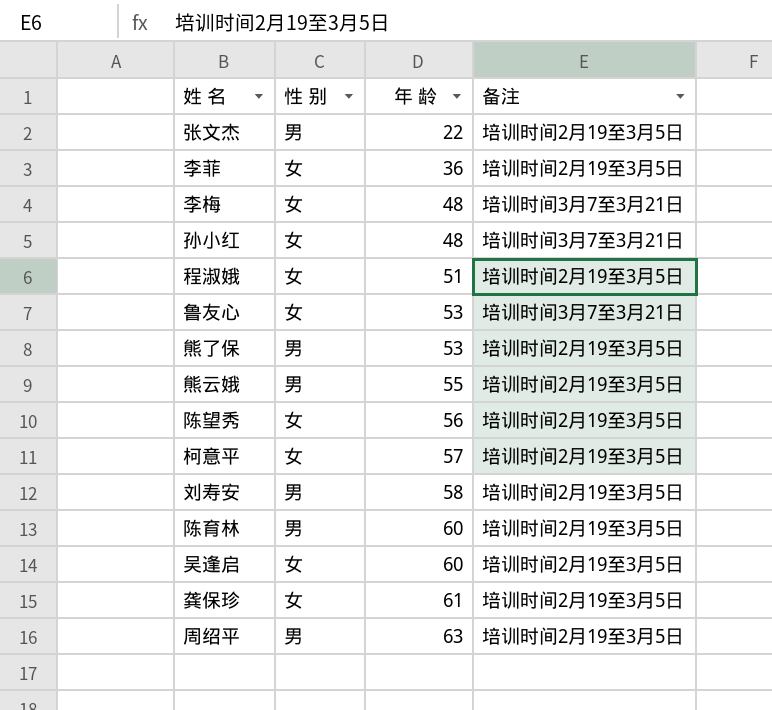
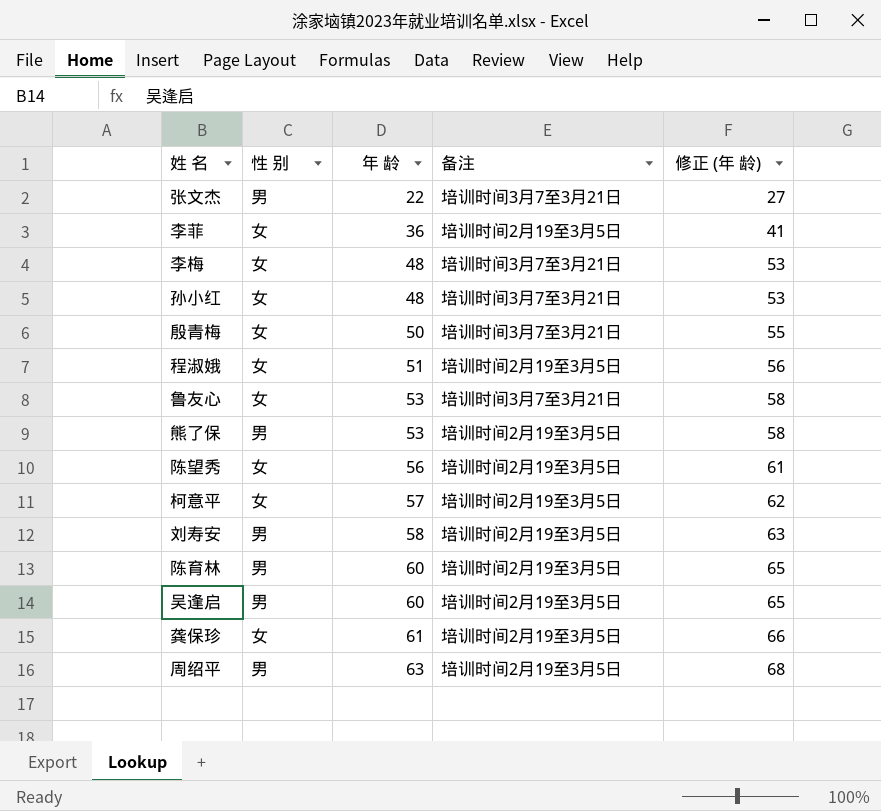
column 修正 (年 龄) | formula: none -> [年 龄] + 5
row 熊云娥: 男 | 55 | 培训时间2月19至3月5日 -> none
张文杰 | 备注: 培训时间2月19至3月5日 -> 培训时间3月7至3月21日
row 殷青梅: none -> 女 | 50 | 培训时间3月7至3月21日 | 55
吴逢启 | 性 别: 女 -> 男

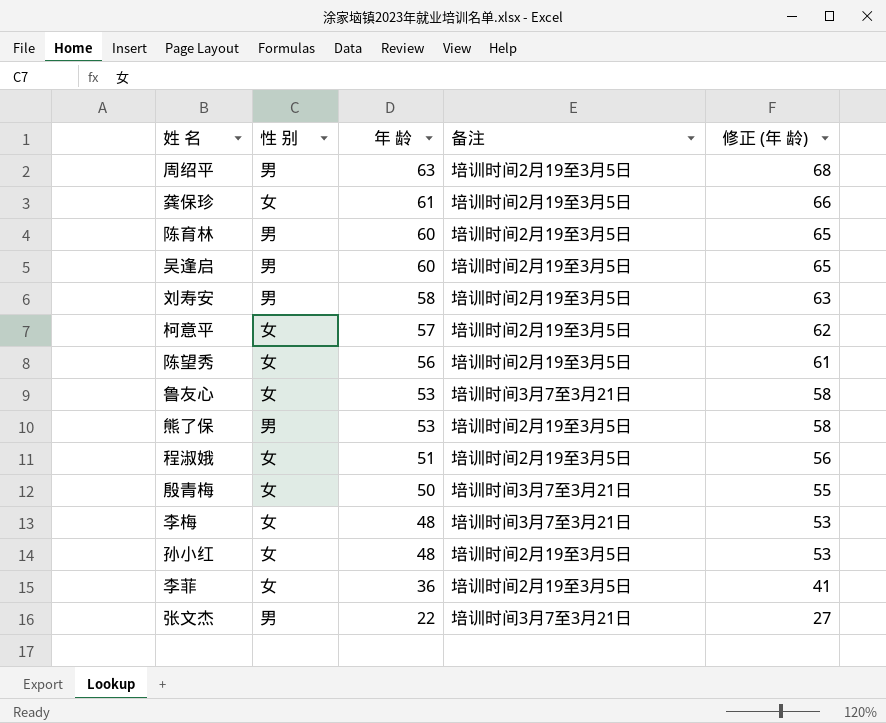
row order: 年 龄 ascending -> 年 龄 descending
孙小红 | 备注: 培训时间3月7至3月21日 -> 培训时间2月19至3月5日

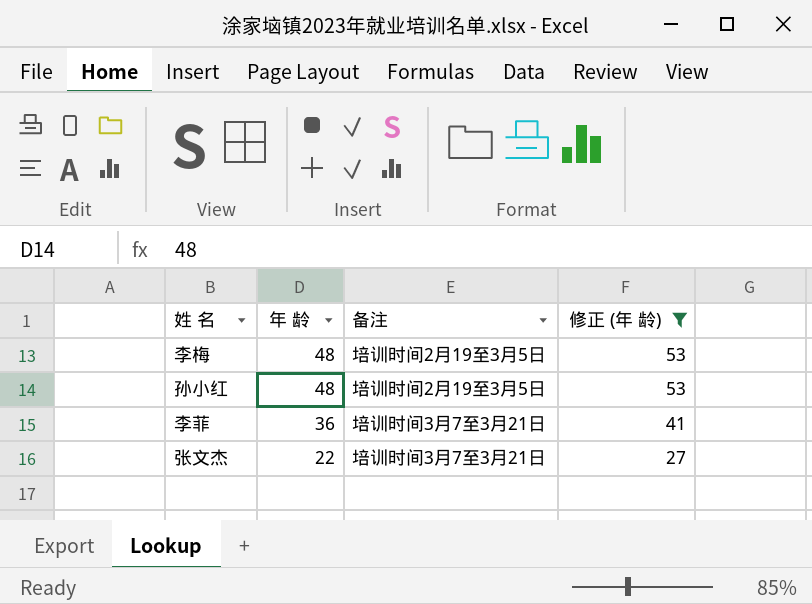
filter: none -> 修正 (年 龄) <= 53
column 性 别 | position: 2 -> none
李梅 | 备注: 培训时间3月7至3月21日 -> 培训时间2月19至3月5日
李菲 | 备注: 培训时间2月19至3月5日 -> 培训时间3月7至3月21日

